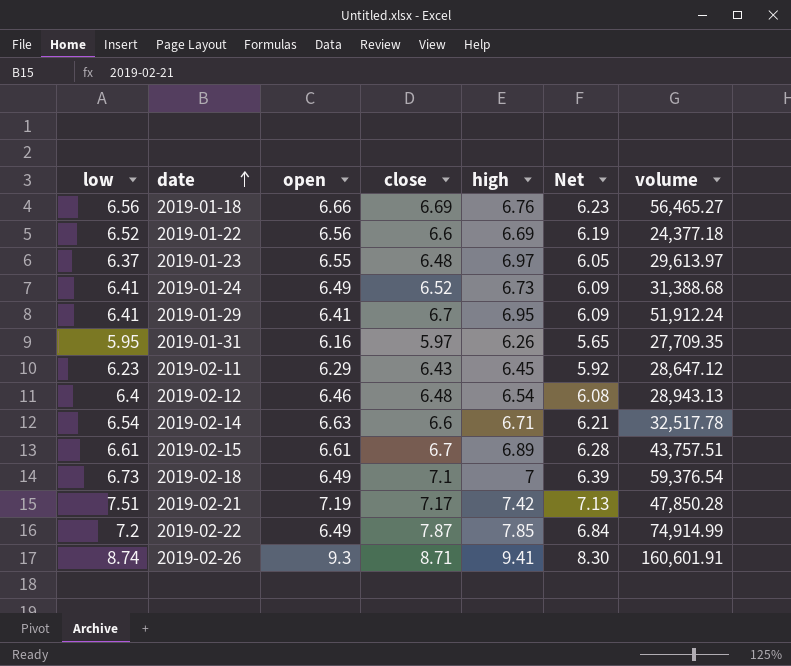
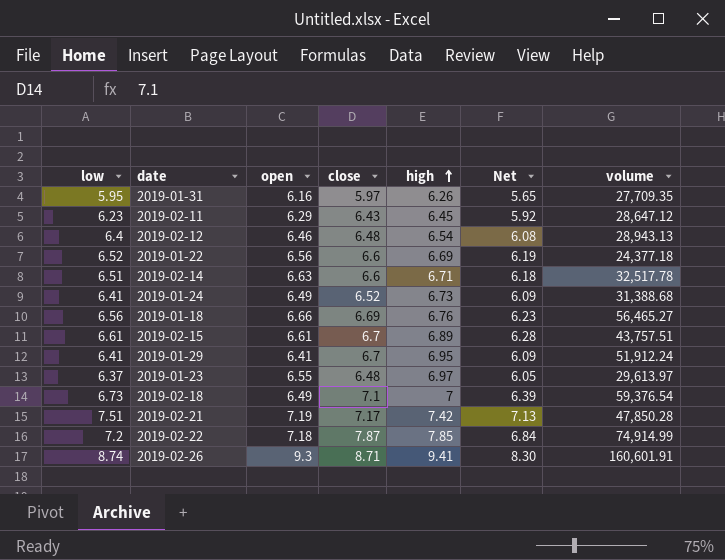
row order: date ascending -> high ascending
2019-02-14 | low: 6.54 -> 6.51
2019-02-14 | Net: 6.21 -> 6.18
2019-02-22 | open: 6.49 -> 7.18

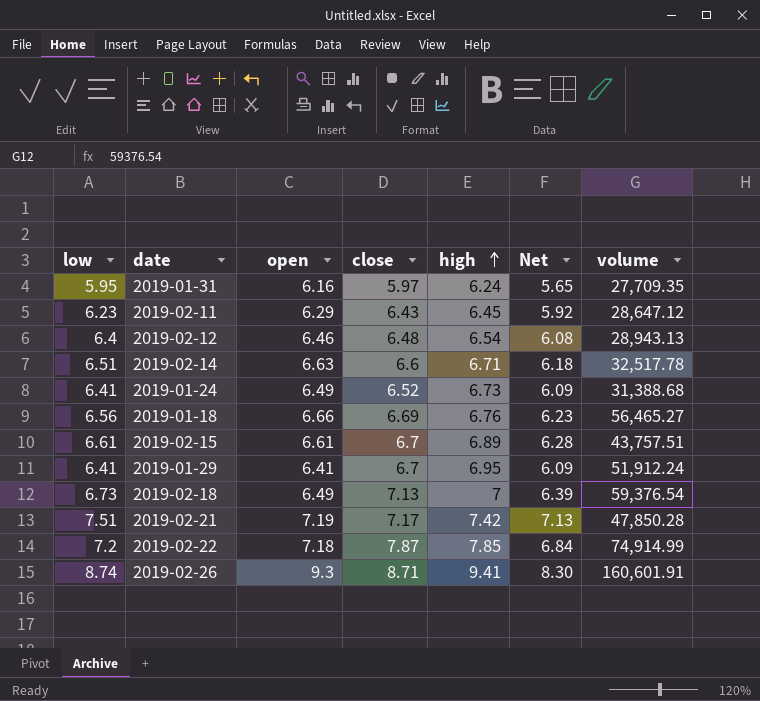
row 2019-01-22: 6.52 | 6.56 | 6.6 | 6.69 | 6.19 | 24,377.18 -> none
row 2019-01-23: 6.37 | 6.55 | 6.48 | 6.97 | 6.05 | 29,613.97 -> none
2019-01-31 | high: 6.26 -> 6.24
2019-02-18 | close: 7.1 -> 7.13

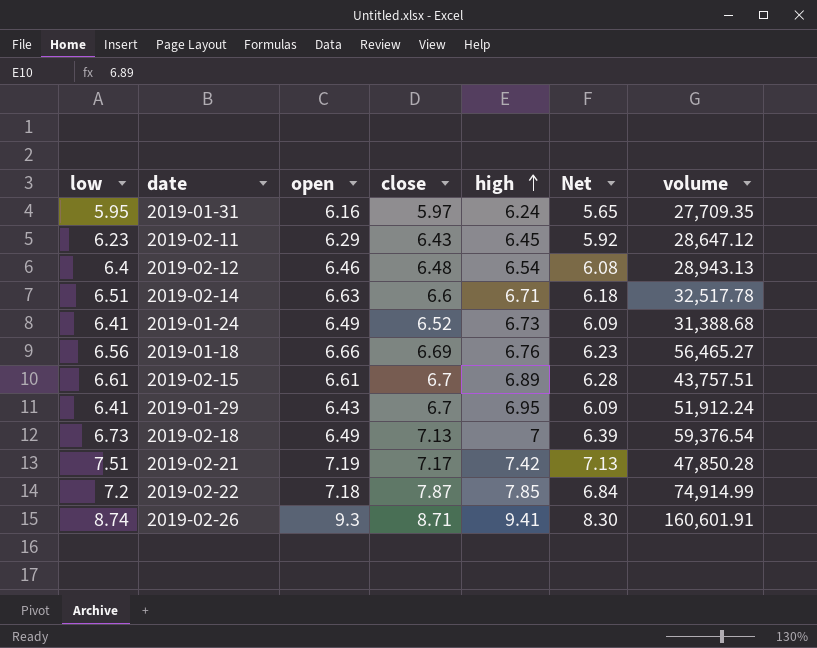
2019-01-29 | open: 6.41 -> 6.43

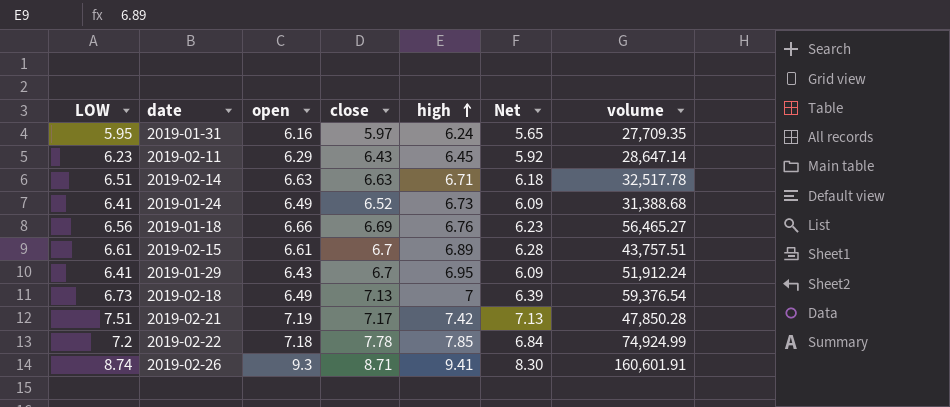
column name: low -> LOW
row 2019-02-12: 6.4 | 6.46 | 6.48 | 6.54 | 6.08 | 28,943.13 -> none
2019-02-11 | volume: 28,647.12 -> 28,647.14
2019-02-14 | close: 6.6 -> 6.63
2019-02-22 | close: 7.87 -> 7.78
2019-02-22 | volume: 74,914.99 -> 74,924.99

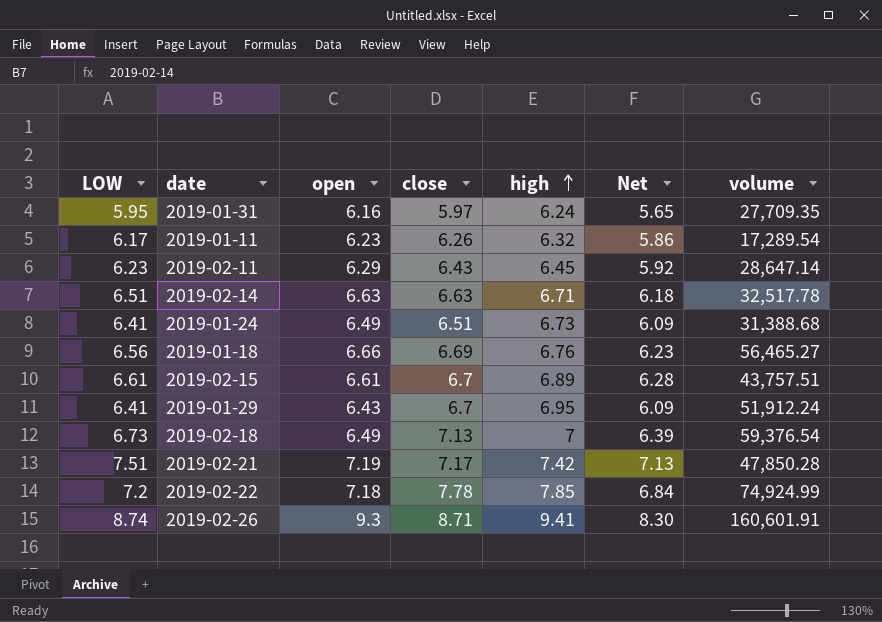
row 2019-01-11: none -> 6.17 | 6.23 | 6.26 | 6.32 | 5.86 | 17,289.54
2019-01-24 | close: 6.52 -> 6.51

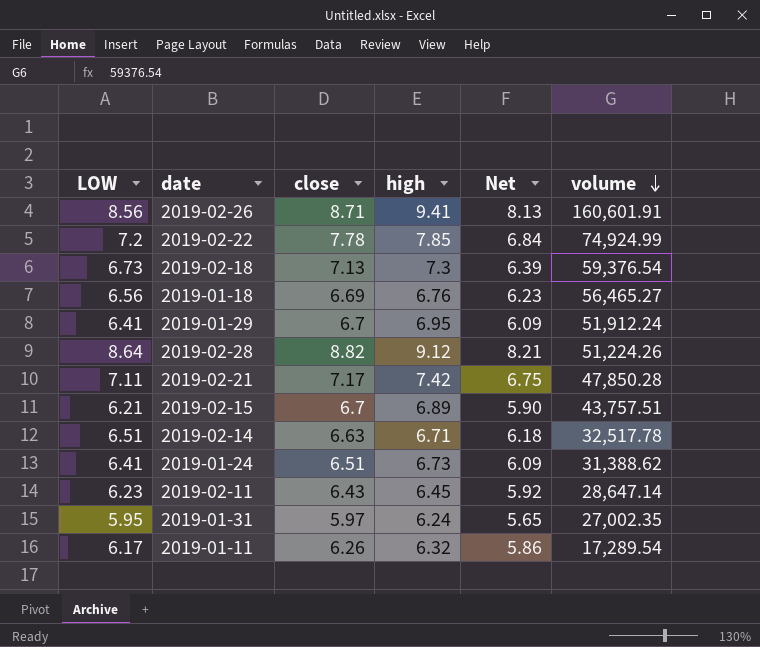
row order: high ascending -> volume descending
column open | position: 3 -> none
2019-02-26 | LOW: 8.74 -> 8.56
2019-02-26 | Net: 8.30 -> 8.13
2019-02-18 | high: 7 -> 7.3
row 2019-02-28: none -> 8.64 | 8.82 | 9.12 | 8.21 | 51,224.26
2019-02-21 | LOW: 7.51 -> 7.11
2019-02-21 | Net: 7.13 -> 6.75
2019-02-15 | LOW: 6.61 -> 6.21
2019-02-15 | Net: 6.28 -> 5.90
2019-01-24 | volume: 31,388.68 -> 31,388.62
2019-01-31 | volume: 27,709.35 -> 27,002.35

